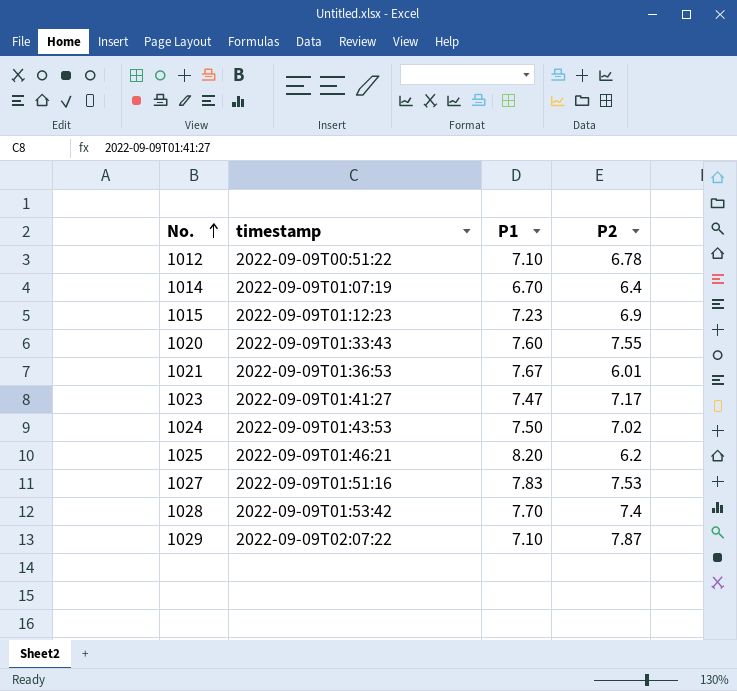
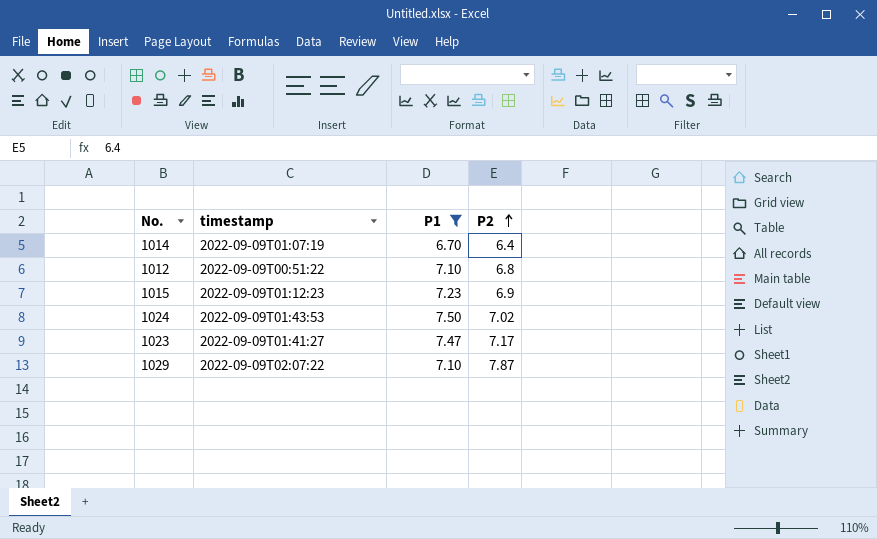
filter: none -> P1 <= 7.50
row order: No. ascending -> P2 ascending
1012 | P2: 6.78 -> 6.8

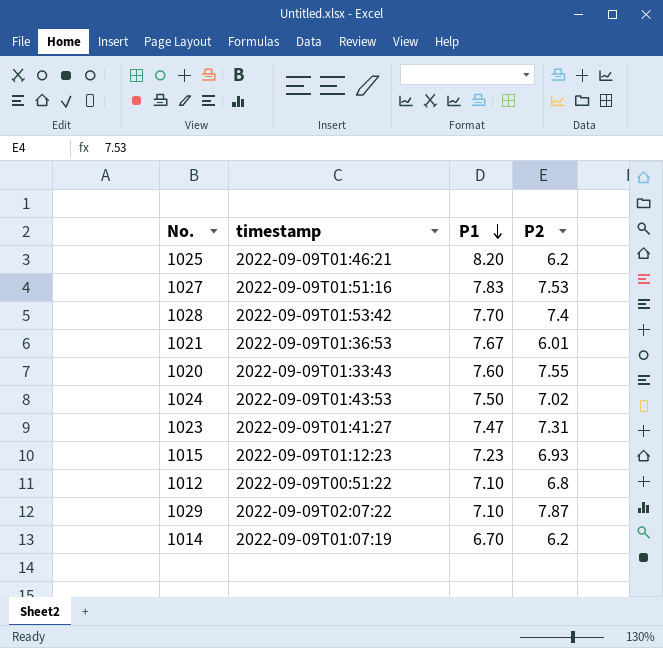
filter: P1 <= 7.50 -> none
row order: P2 ascending -> P1 descending
1023 | P2: 7.17 -> 7.31
1015 | P2: 6.9 -> 6.93
1014 | P2: 6.4 -> 6.2

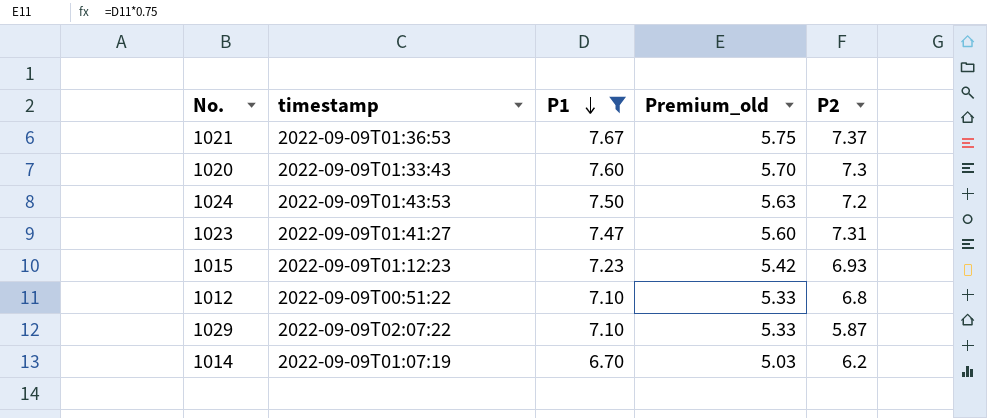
filter: none -> P1 <= 7.67
column Premium_old | formula: none -> [P1] * 0.75
1021 | P2: 6.01 -> 7.37
1020 | P2: 7.55 -> 7.3
1024 | P2: 7.02 -> 7.2
1029 | P2: 7.87 -> 5.87

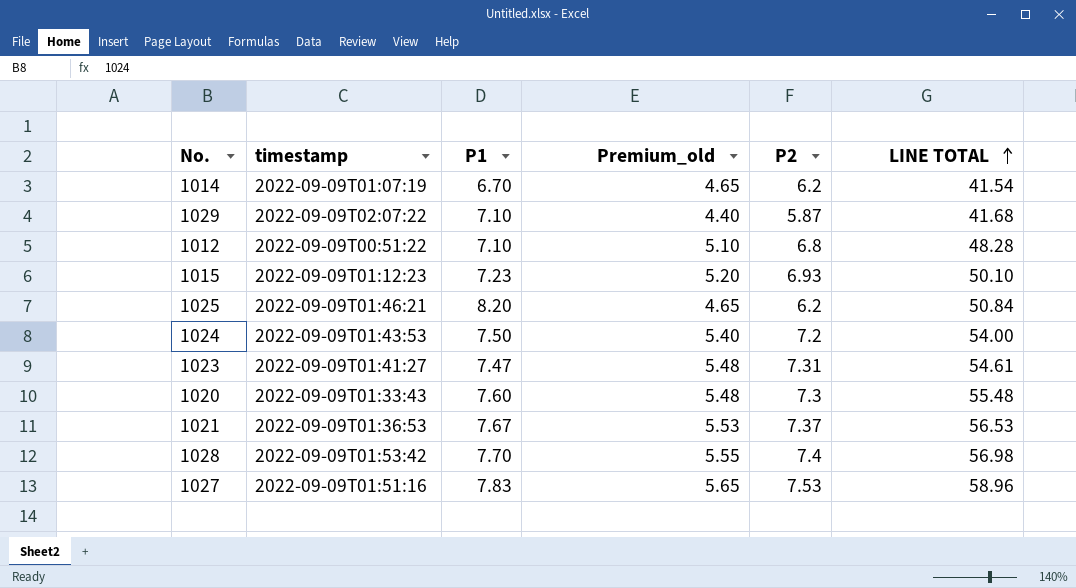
filter: P1 <= 7.67 -> none
row order: P1 descending -> LINE TOTAL ascending
column Premium_old | formula: [P1] * 0.75 -> [P2] * 0.75
column LINE TOTAL | formula: none -> [P1] * [P2]

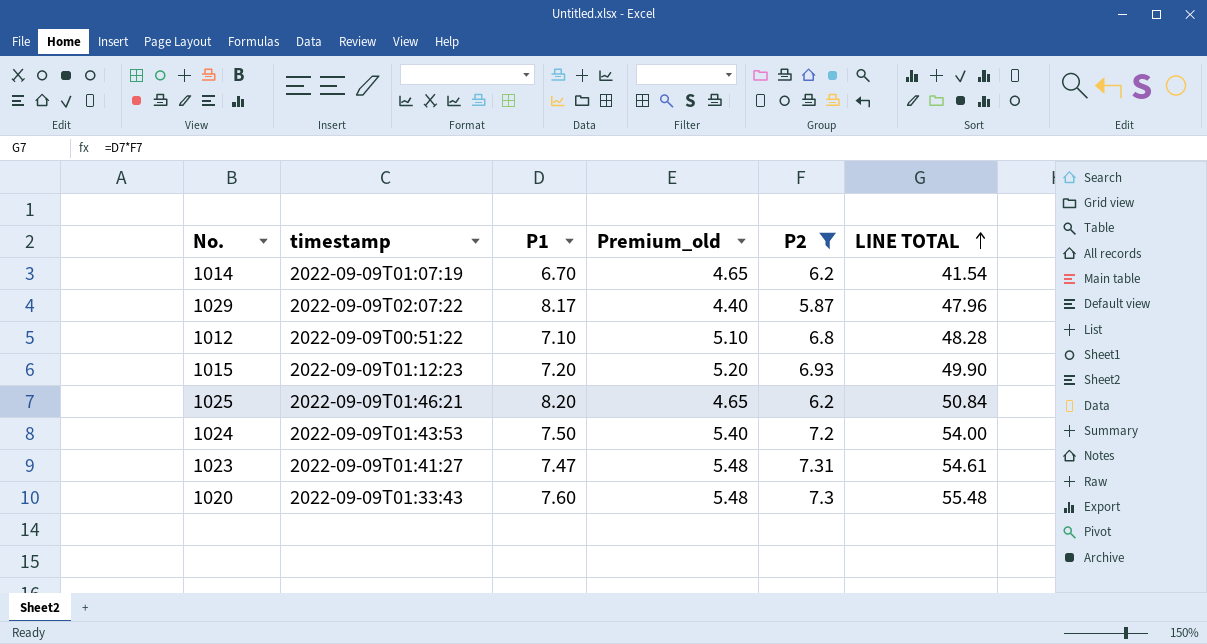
filter: none -> P2 <= 7.31
1029 | P1: 7.10 -> 8.17
1029 | LINE TOTAL: 41.68 -> 47.96
1015 | P1: 7.23 -> 7.20
1015 | LINE TOTAL: 50.10 -> 49.90

